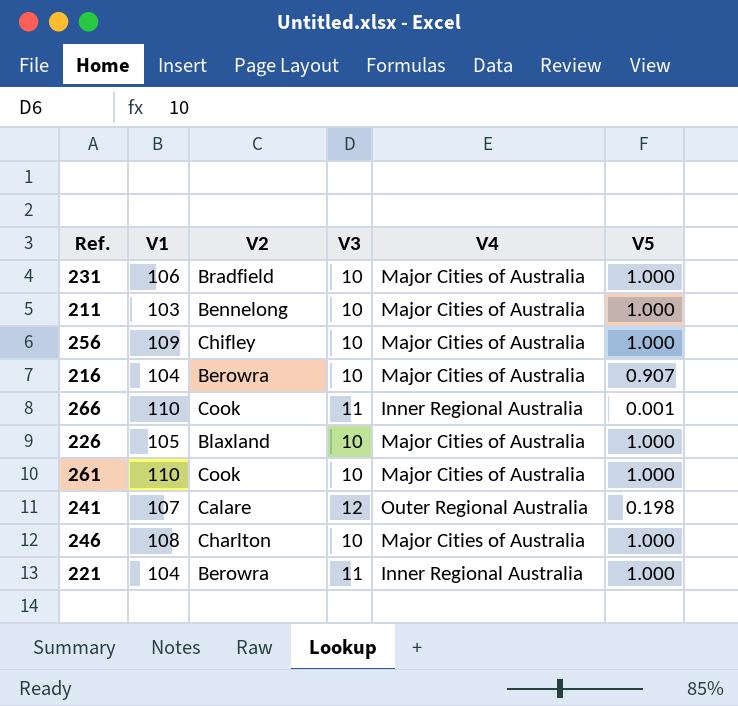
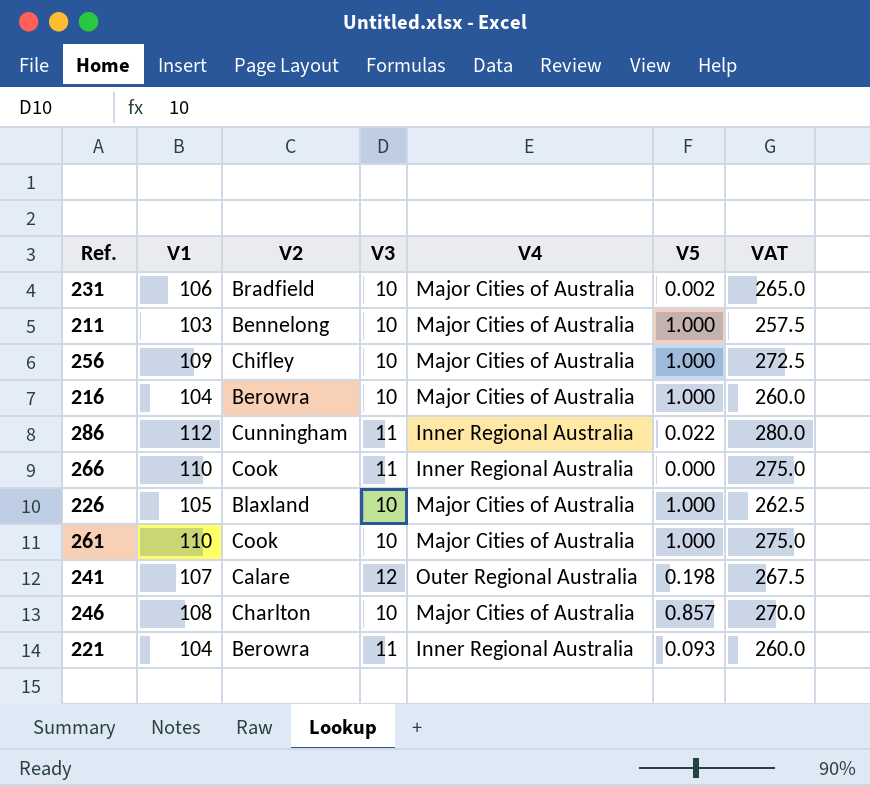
column VAT | formula: none -> [V1] * 2.5
231 | V5: 1.000 -> 0.002
216 | V5: 0.907 -> 1.000
row 286: none -> 112 | Cunningham | 11 | Inner Regional Australia | 0.022 | 280.0
266 | V5: 0.001 -> 0.000
246 | V5: 1.000 -> 0.857
221 | V5: 1.000 -> 0.093

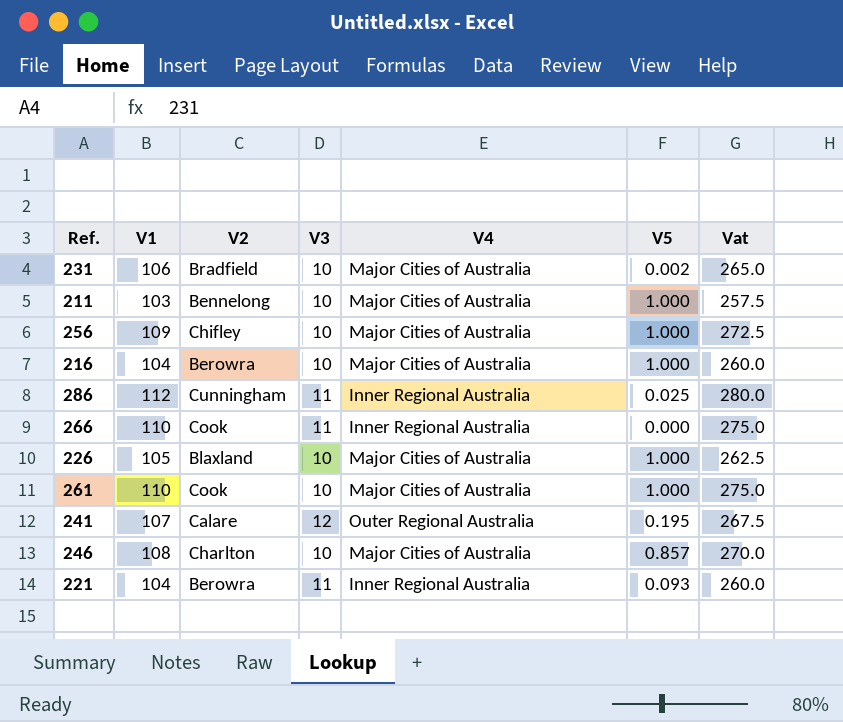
column name: VAT -> Vat
286 | V5: 0.022 -> 0.025
241 | V5: 0.198 -> 0.195

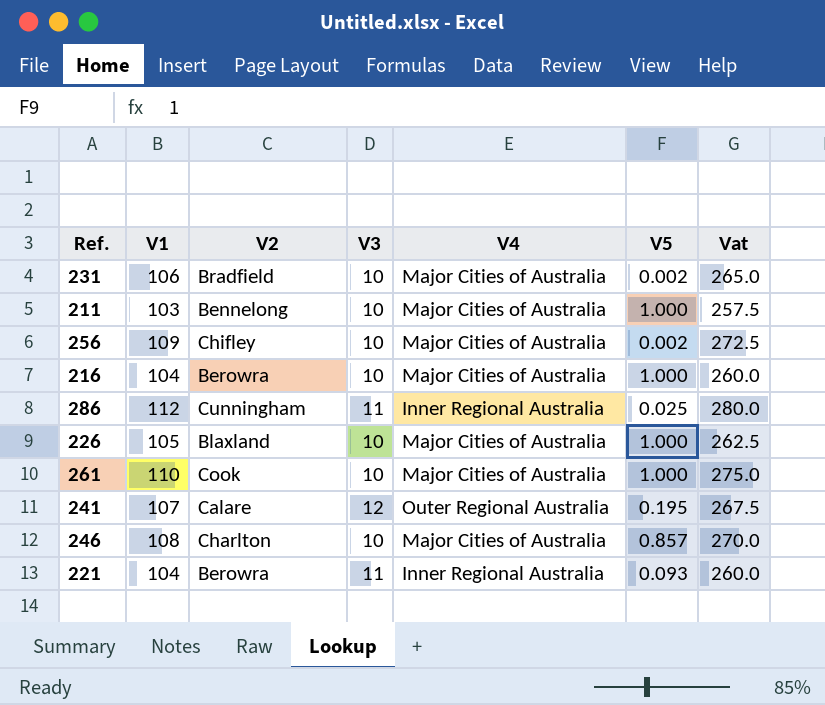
row 266: 110 | Cook | 11 | Inner Regional Australia | 0.000 | 275.0 -> none
256 | V5: 1.000 -> 0.002

